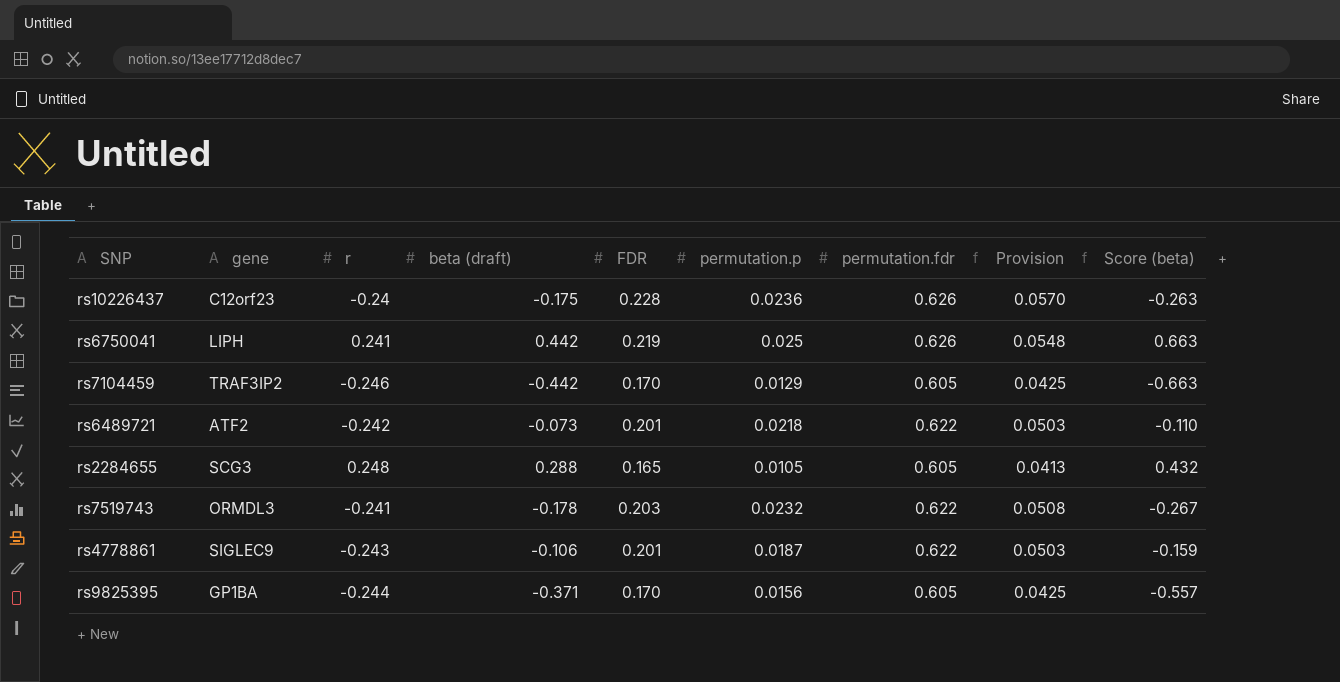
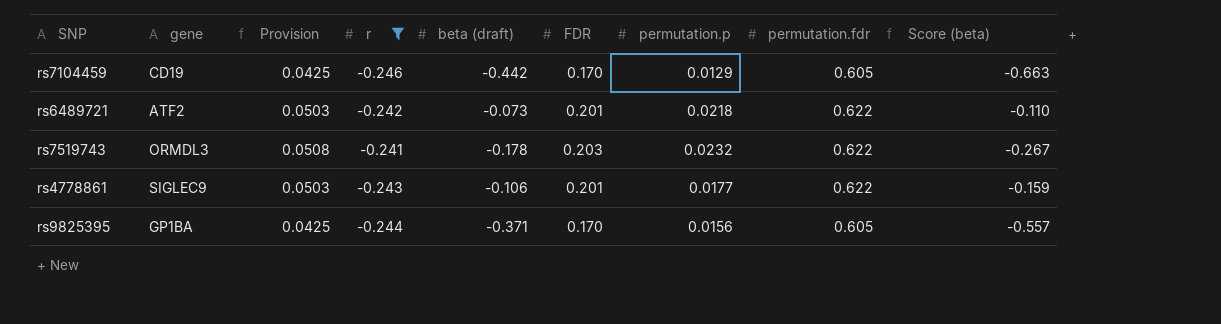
filter: none -> r <= -0.241
column Provision | position: 8 -> 3
rs7104459 | gene: TRAF3IP2 -> CD19
rs4778861 | permutation.p: 0.0187 -> 0.0177

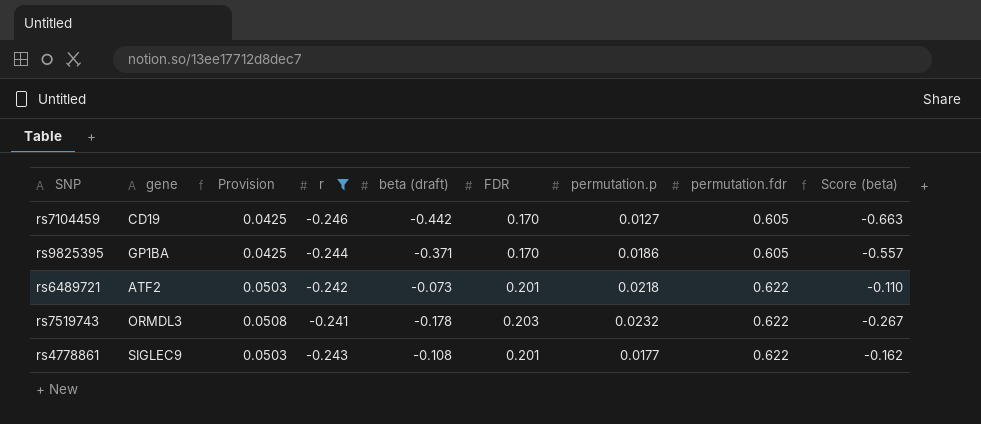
row order: none -> permutation.fdr ascending
rs7104459 | permutation.p: 0.0129 -> 0.0127
rs9825395 | permutation.p: 0.0156 -> 0.0186
rs4778861 | beta (draft): -0.106 -> -0.108
rs4778861 | Score (beta): -0.159 -> -0.162

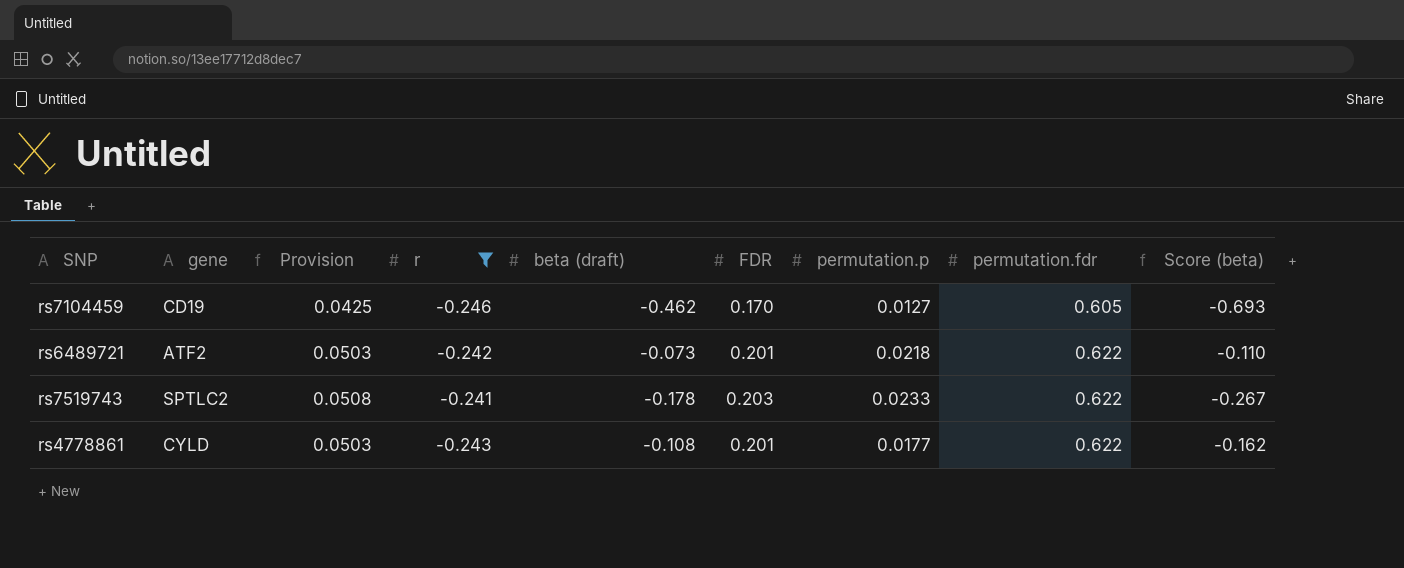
row rs9825395: GP1BA | 0.0425 | -0.244 | -0.371 | 0.170 | 0.0186 | 0.605 | -0.557 -> none
rs7104459 | beta (draft): -0.442 -> -0.462
rs7104459 | Score (beta): -0.663 -> -0.693
rs7519743 | gene: ORMDL3 -> SPTLC2
rs7519743 | permutation.p: 0.0232 -> 0.0233
rs4778861 | gene: SIGLEC9 -> CYLD

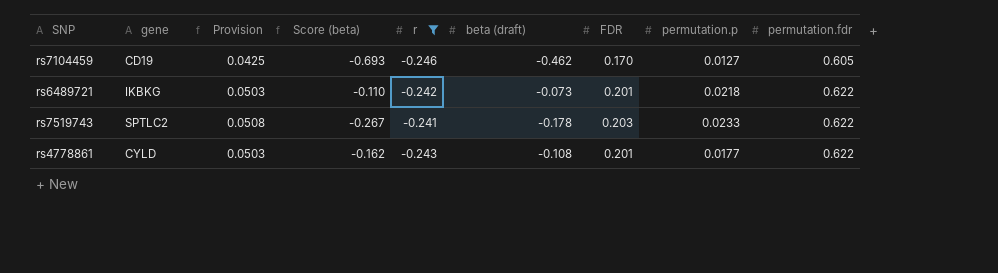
column Score (beta) | position: 9 -> 4
rs6489721 | gene: ATF2 -> IKBKG

